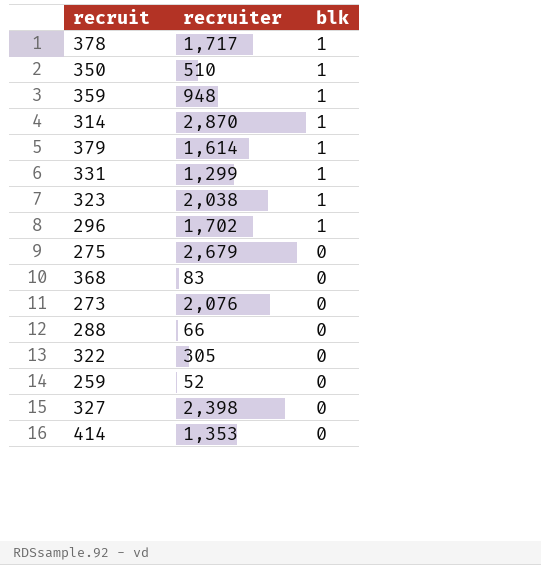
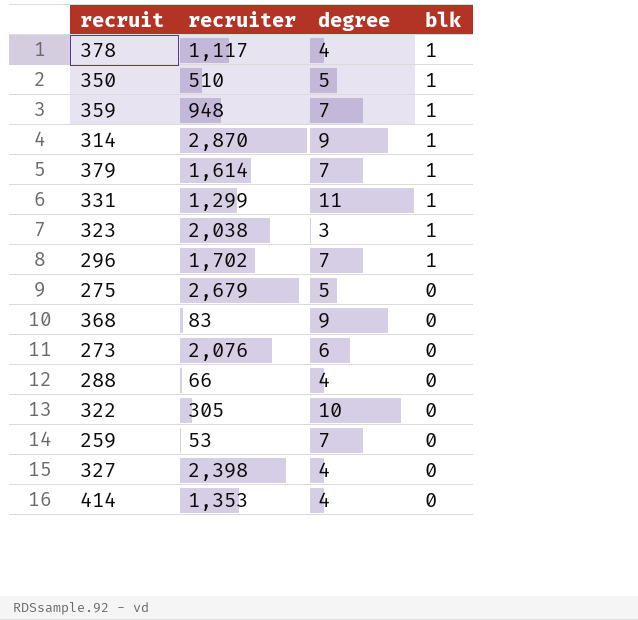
column degree | position: none -> 3
378 | recruiter: 1,717 -> 1,117
259 | recruiter: 52 -> 53

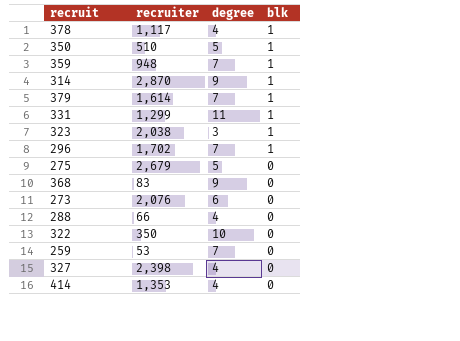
322 | recruiter: 305 -> 350

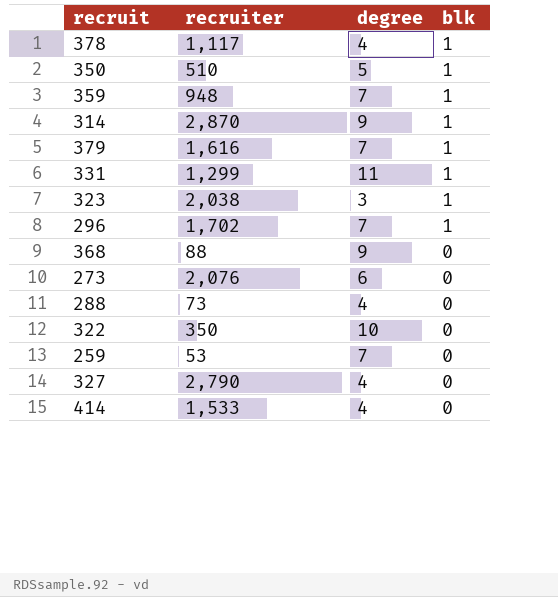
row 275: 2,679 | 5 | 0 -> none
379 | recruiter: 1,614 -> 1,616
368 | recruiter: 83 -> 88
288 | recruiter: 66 -> 73
327 | recruiter: 2,398 -> 2,790
414 | recruiter: 1,353 -> 1,533

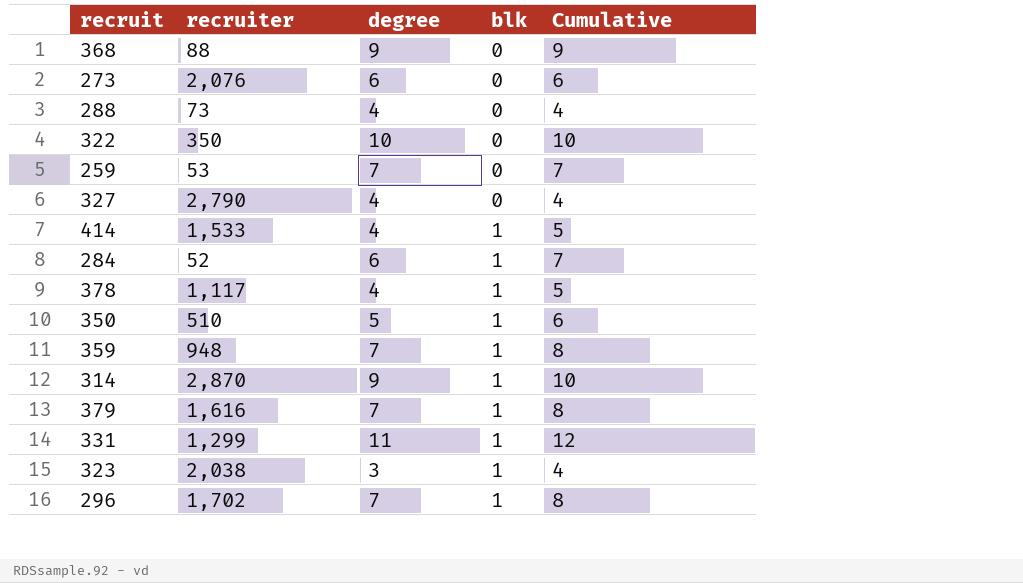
row order: blk descending -> blk ascending
column Cumulative | formula: none -> [degree] + [blk]
414 | blk: 0 -> 1
row 284: none -> 52 | 6 | 1 | 7

